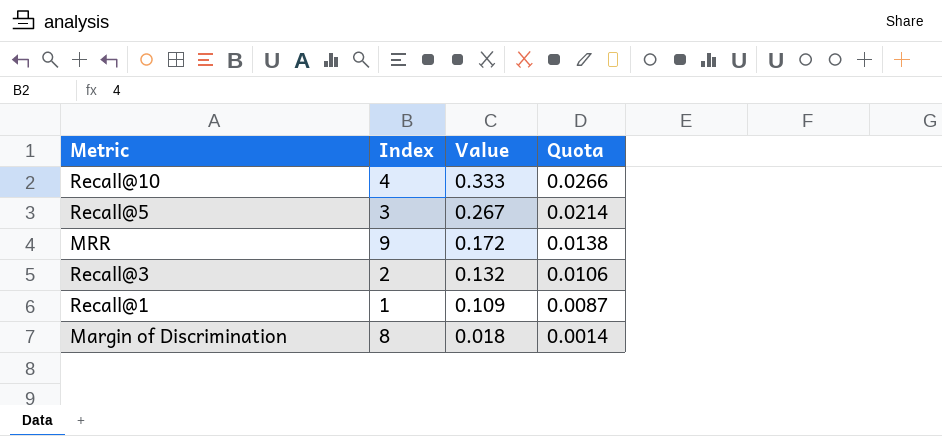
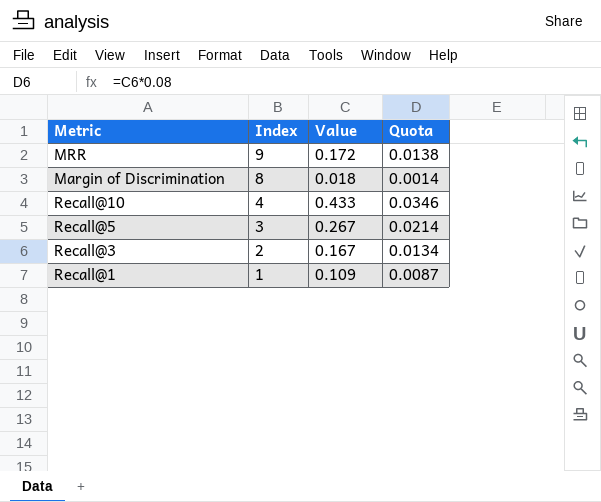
row order: Value descending -> Index descending
Recall@10 | Value: 0.333 -> 0.433
Recall@10 | Quota: 0.0266 -> 0.0346
Recall@3 | Value: 0.132 -> 0.167
Recall@3 | Quota: 0.0106 -> 0.0134

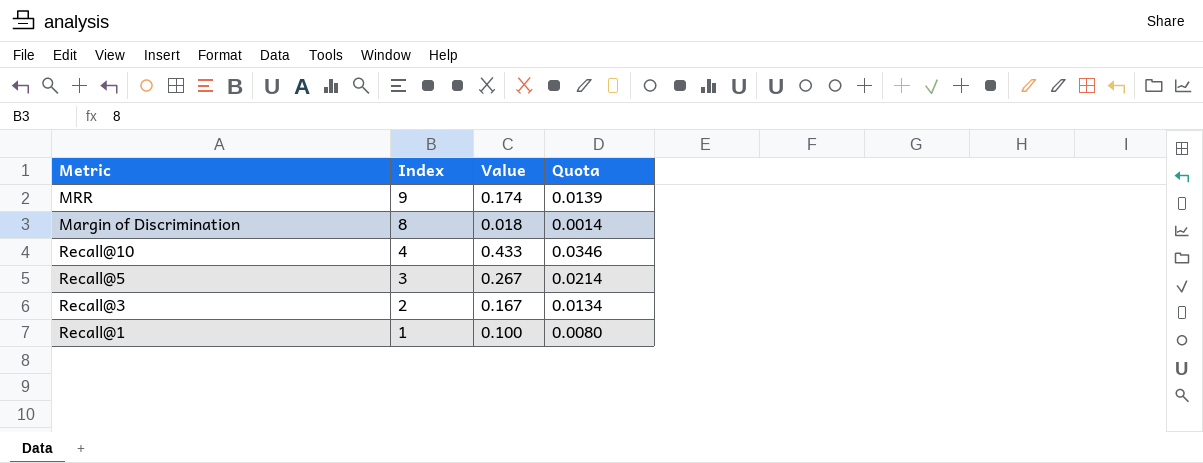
MRR | Value: 0.172 -> 0.174
MRR | Quota: 0.0138 -> 0.0139
Recall@1 | Value: 0.109 -> 0.100
Recall@1 | Quota: 0.0087 -> 0.0080

